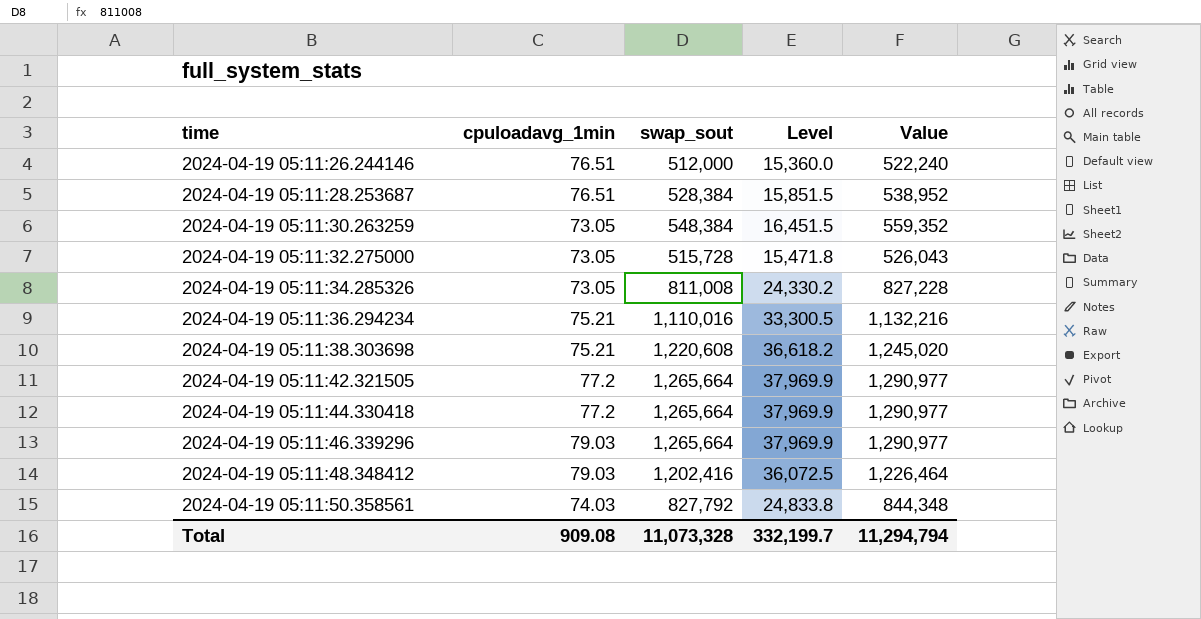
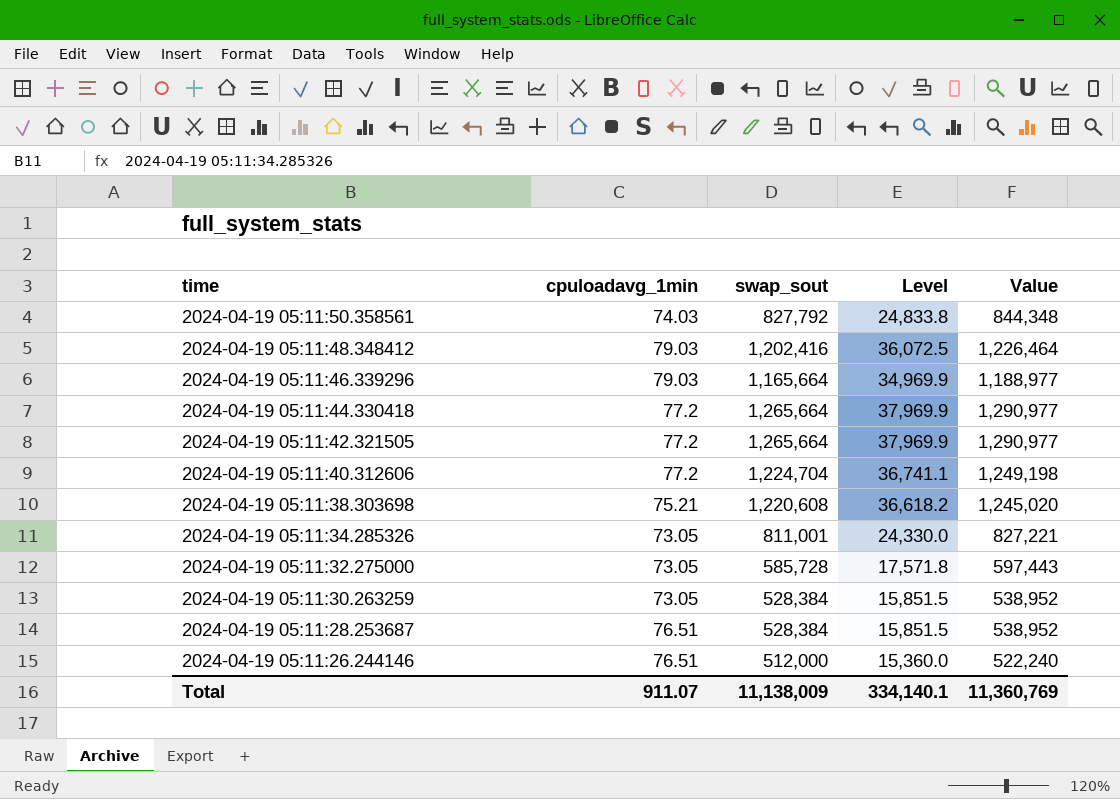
row order: time ascending -> time descending
row 2024-04-19 05:11:36.294234: 75.21 | 1,110,016 | 33,300.5 | 1,132,216 -> none
2024-04-19 05:11:46.339296 | swap_sout: 1,265,664 -> 1,165,664
2024-04-19 05:11:46.339296 | Level: 37,969.9 -> 34,969.9
2024-04-19 05:11:46.339296 | Value: 1,290,977 -> 1,188,977
row 2024-04-19 05:11:40.312606: none -> 77.2 | 1,224,704 | 36,741.1 | 1,249,198
2024-04-19 05:11:34.285326 | swap_sout: 811,008 -> 811,001
2024-04-19 05:11:34.285326 | Level: 24,330.2 -> 24,330.0
2024-04-19 05:11:34.285326 | Value: 827,228 -> 827,221
2024-04-19 05:11:32.275000 | swap_sout: 515,728 -> 585,728
2024-04-19 05:11:32.275000 | Level: 15,471.8 -> 17,571.8
2024-04-19 05:11:32.275000 | Value: 526,043 -> 597,443
2024-04-19 05:11:30.263259 | swap_sout: 548,384 -> 528,384
2024-04-19 05:11:30.263259 | Level: 16,451.5 -> 15,851.5
2024-04-19 05:11:30.263259 | Value: 559,352 -> 538,952
Total | cpuloadavg_1min: 909.08 -> 911.07
Total | swap_sout: 11,073,328 -> 11,138,009
Total | Level: 332,199.7 -> 334,140.1
Total | Value: 11,294,794 -> 11,360,769

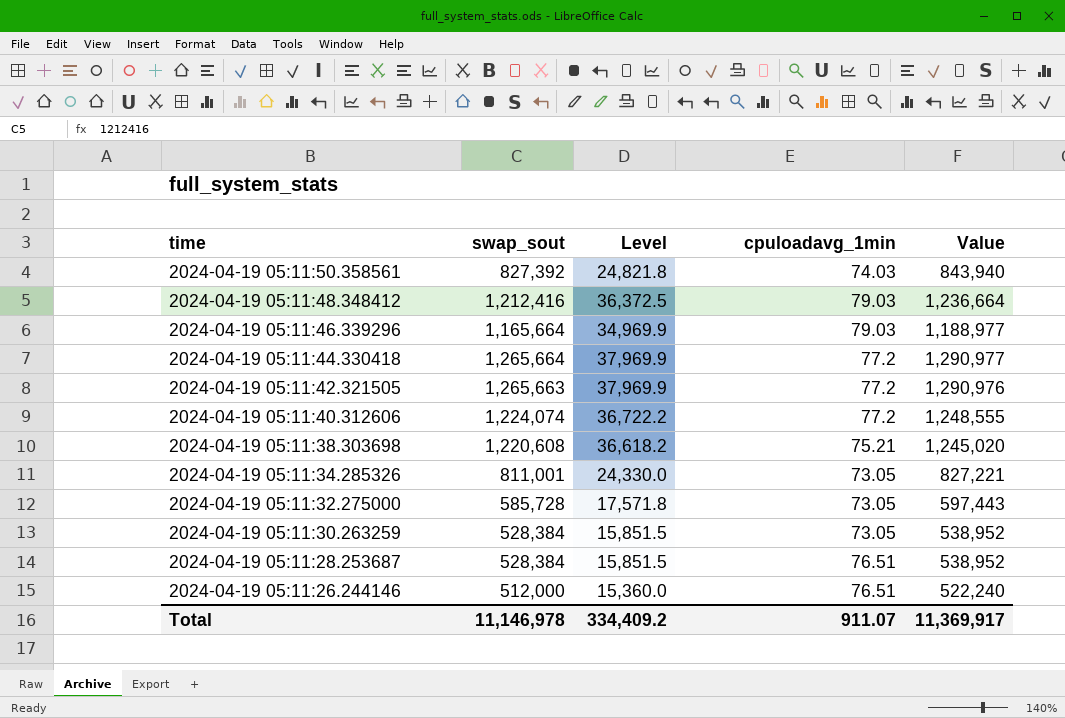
column cpuloadavg_1min | position: 2 -> 4
2024-04-19 05:11:50.358561 | swap_sout: 827,792 -> 827,392
2024-04-19 05:11:50.358561 | Level: 24,833.8 -> 24,821.8
2024-04-19 05:11:50.358561 | Value: 844,348 -> 843,940
2024-04-19 05:11:48.348412 | swap_sout: 1,202,416 -> 1,212,416
2024-04-19 05:11:48.348412 | Level: 36,072.5 -> 36,372.5
2024-04-19 05:11:48.348412 | Value: 1,226,464 -> 1,236,664
2024-04-19 05:11:42.321505 | swap_sout: 1,265,664 -> 1,265,663
2024-04-19 05:11:42.321505 | Value: 1,290,977 -> 1,290,976
2024-04-19 05:11:40.312606 | swap_sout: 1,224,704 -> 1,224,074
2024-04-19 05:11:40.312606 | Level: 36,741.1 -> 36,722.2
2024-04-19 05:11:40.312606 | Value: 1,249,198 -> 1,248,555
Total | swap_sout: 11,138,009 -> 11,146,978
Total | Level: 334,140.1 -> 334,409.2
Total | Value: 11,360,769 -> 11,369,917

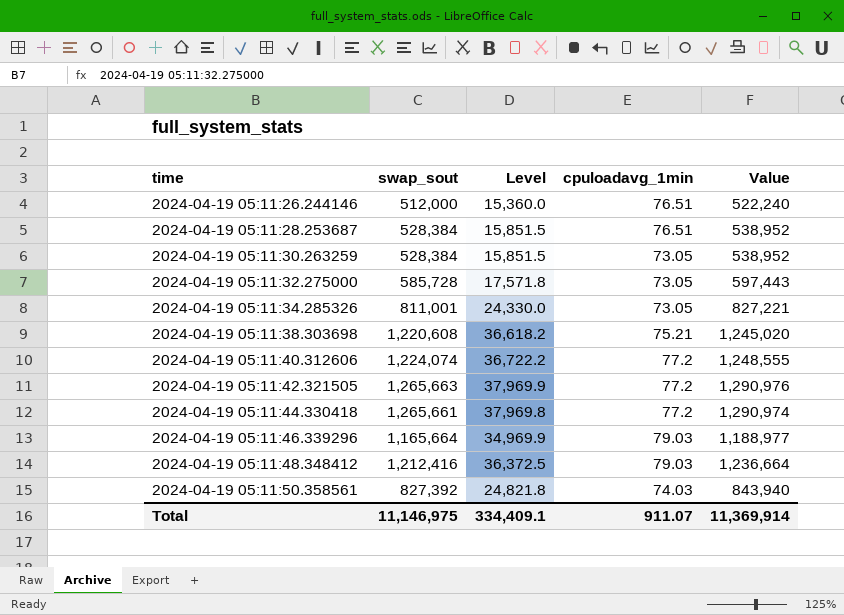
row order: time descending -> time ascending
2024-04-19 05:11:44.330418 | swap_sout: 1,265,664 -> 1,265,661
2024-04-19 05:11:44.330418 | Level: 37,969.9 -> 37,969.8
2024-04-19 05:11:44.330418 | Value: 1,290,977 -> 1,290,974
Total | swap_sout: 11,146,978 -> 11,146,975
Total | Level: 334,409.2 -> 334,409.1
Total | Value: 11,369,917 -> 11,369,914

